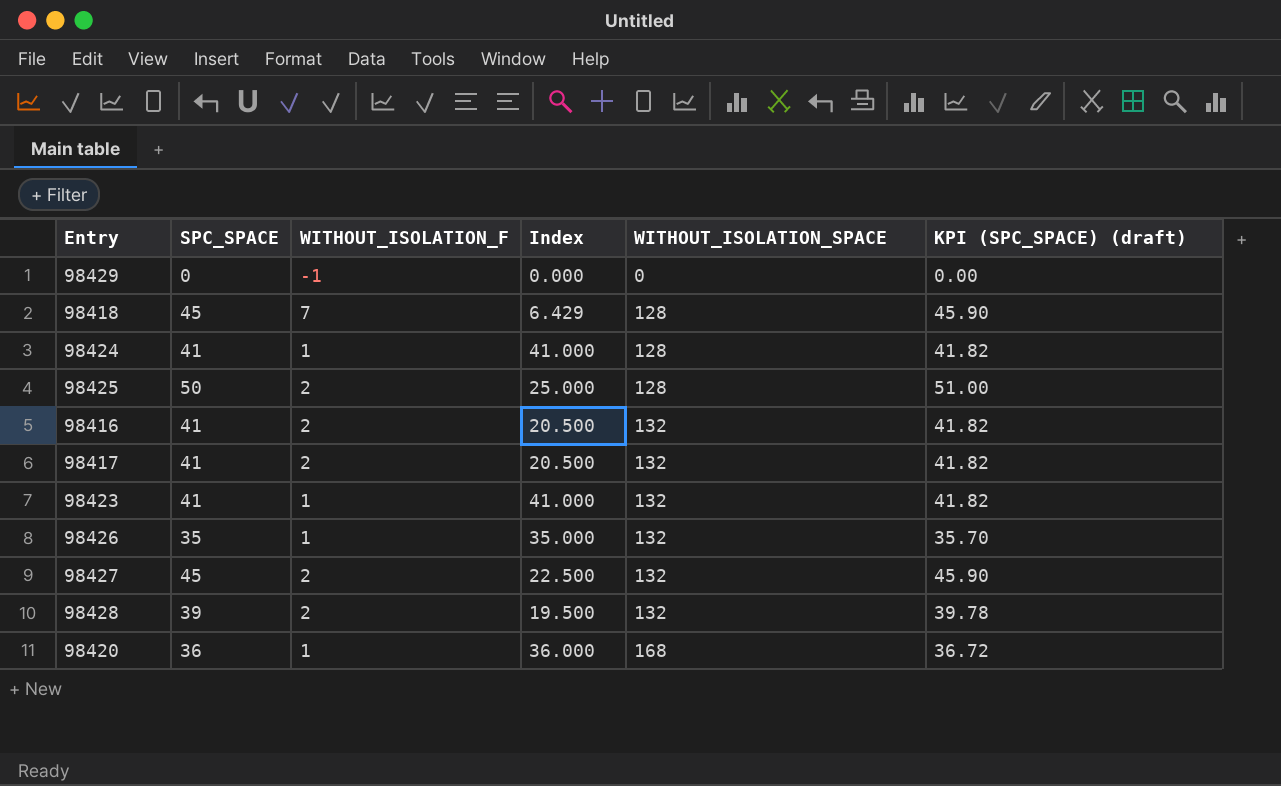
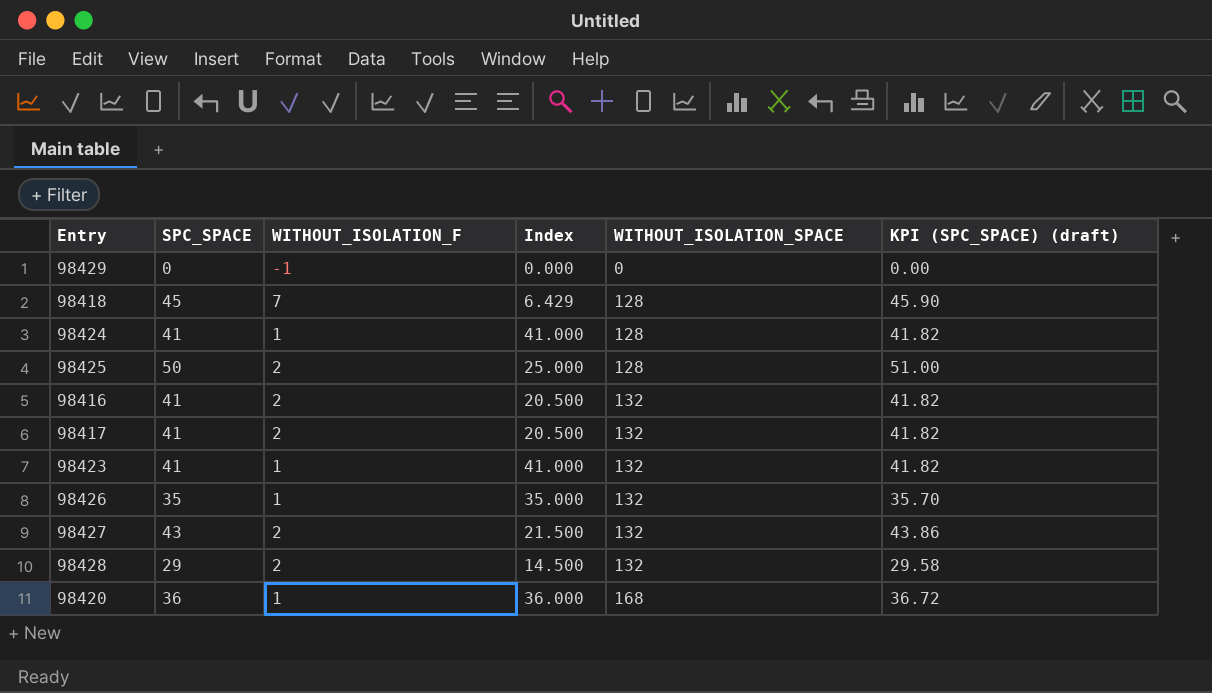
98427 | SPC_SPACE: 45 -> 43
98427 | Index: 22.500 -> 21.500
98427 | KPI (SPC_SPACE) (draft): 45.90 -> 43.86
98428 | SPC_SPACE: 39 -> 29
98428 | Index: 19.500 -> 14.500
98428 | KPI (SPC_SPACE) (draft): 39.78 -> 29.58

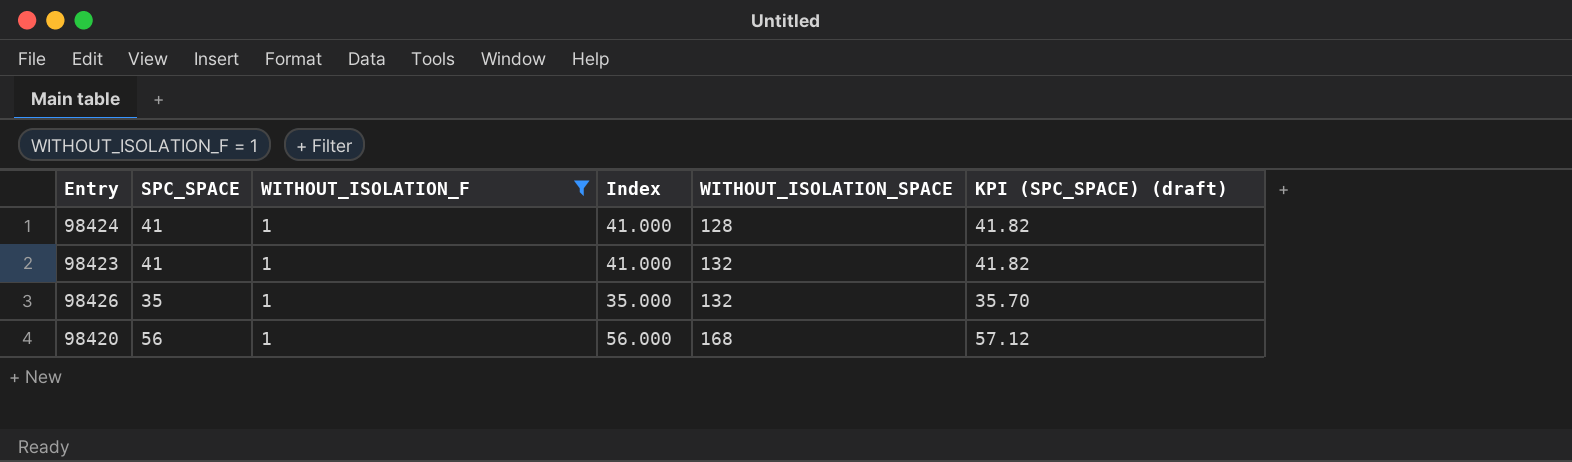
filter: none -> WITHOUT_ISOLATION_F = 1
98420 | SPC_SPACE: 36 -> 56
98420 | Index: 36.000 -> 56.000
98420 | KPI (SPC_SPACE) (draft): 36.72 -> 57.12

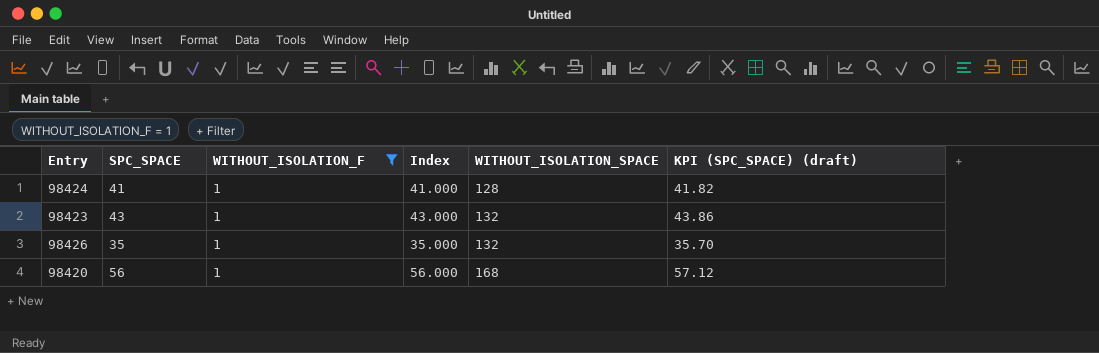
98423 | SPC_SPACE: 41 -> 43
98423 | Index: 41.000 -> 43.000
98423 | KPI (SPC_SPACE) (draft): 41.82 -> 43.86

